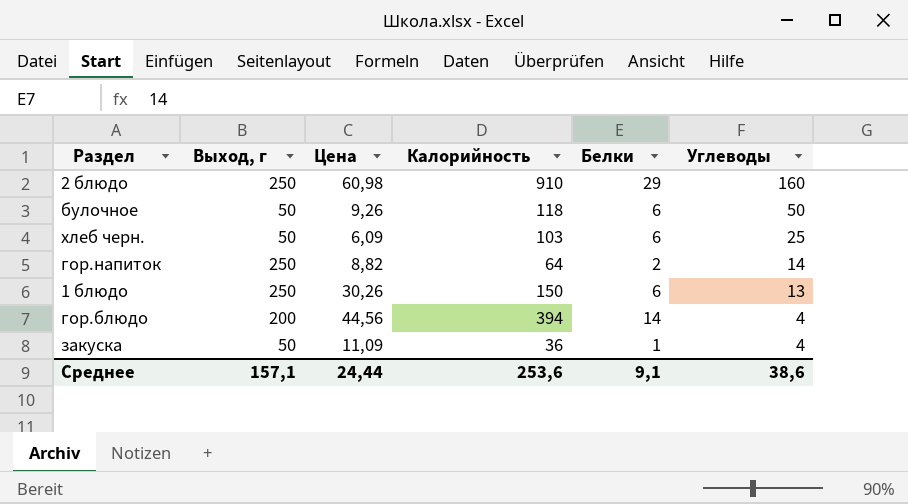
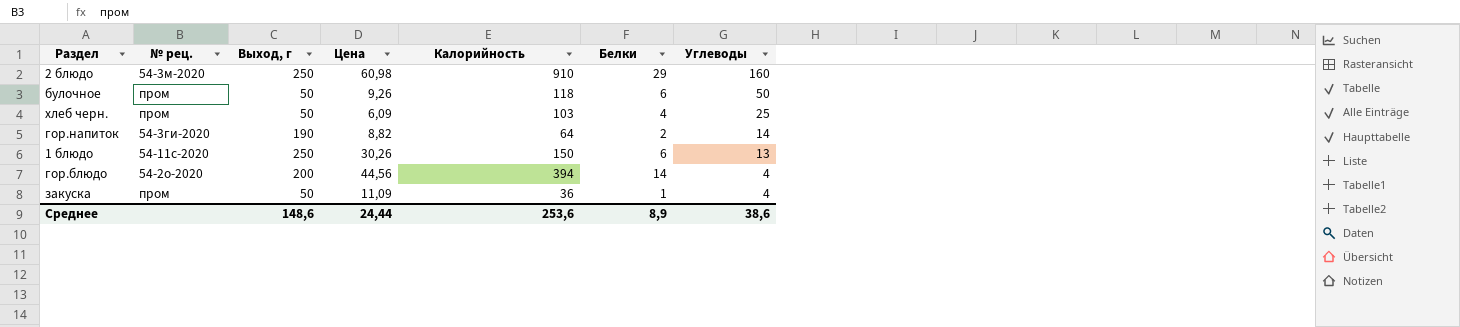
column № рец. | position: none -> 2
хлеб черн. | Белки: 6 -> 4
гор.напиток | Выход, г: 250 -> 190
Среднее | Выход, г: 157,1 -> 148,6
Среднее | Белки: 9,1 -> 8,9

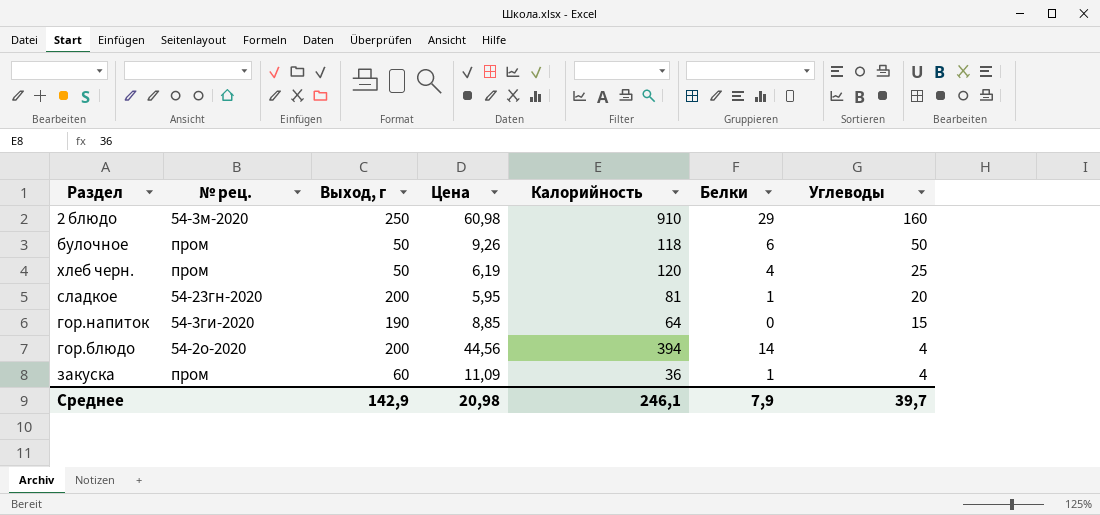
row 1 блюдо: 54-11с-2020 | 250 | 30,26 | 150 | 6 | 13 -> none
хлеб черн. | Цена: 6,09 -> 6,19
хлеб черн. | Калорийность: 103 -> 120
row сладкое: none -> 54-23гн-2020 | 200 | 5,95 | 81 | 1 | 20
гор.напиток | Цена: 8,82 -> 8,85
гор.напиток | Белки: 2 -> 0
гор.напиток | Углеводы: 14 -> 15
закуска | Выход, г: 50 -> 60
Среднее | Выход, г: 148,6 -> 142,9
Среднее | Цена: 24,44 -> 20,98
Среднее | Калорийность: 253,6 -> 246,1
Среднее | Белки: 8,9 -> 7,9
Среднее | Углеводы: 38,6 -> 39,7

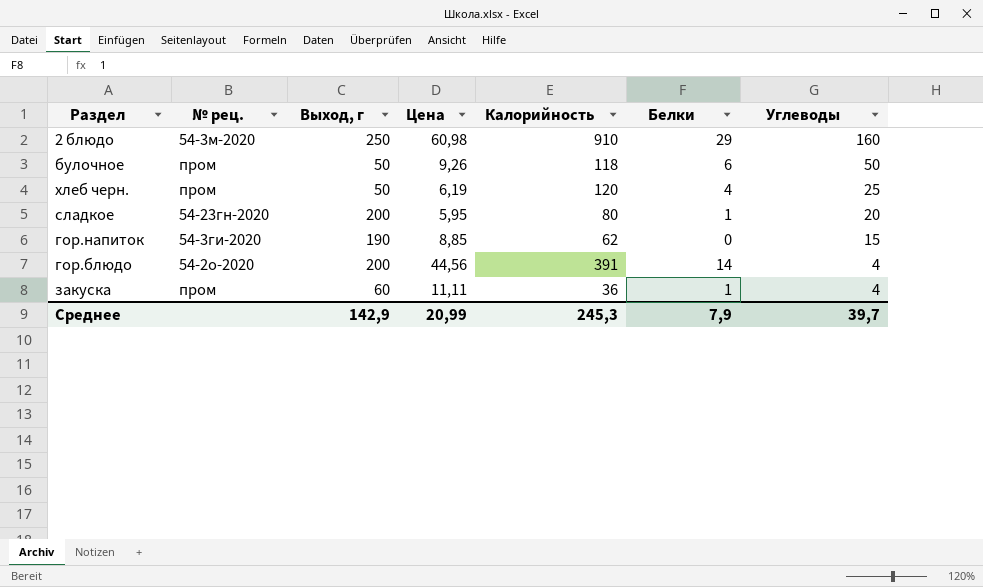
сладкое | Калорийность: 81 -> 80
гор.напиток | Калорийность: 64 -> 62
гор.блюдо | Калорийность: 394 -> 391
закуска | Цена: 11,09 -> 11,11
Среднее | Цена: 20,98 -> 20,99
Среднее | Калорийность: 246,1 -> 245,3

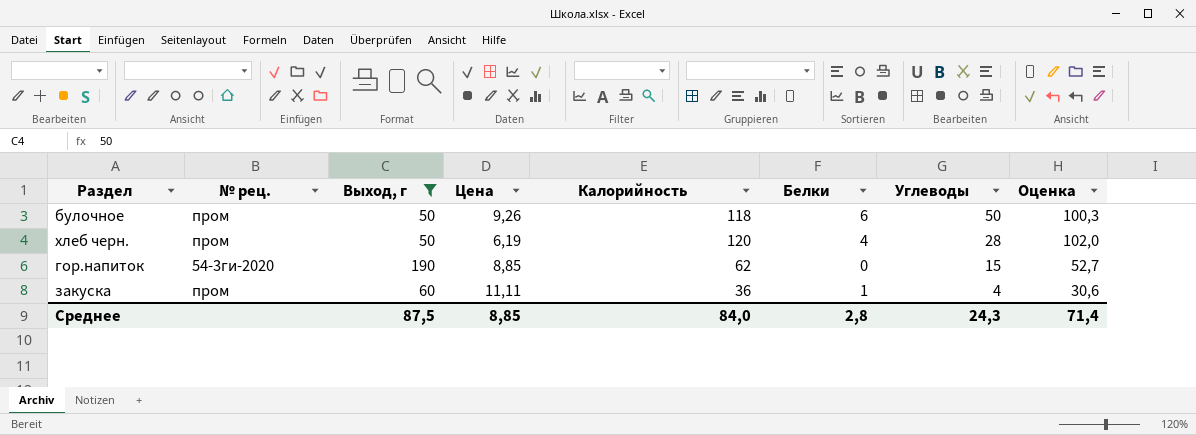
filter: none -> Выход, г <= 190
column Оценка | formula: none -> [Калорийность] * 0,85
хлеб черн. | Углеводы: 25 -> 28
Среднее | Выход, г: 142,9 -> 87,5
Среднее | Цена: 20,99 -> 8,85
Среднее | Калорийность: 245,3 -> 84,0
Среднее | Белки: 7,9 -> 2,8
Среднее | Углеводы: 39,7 -> 24,3

